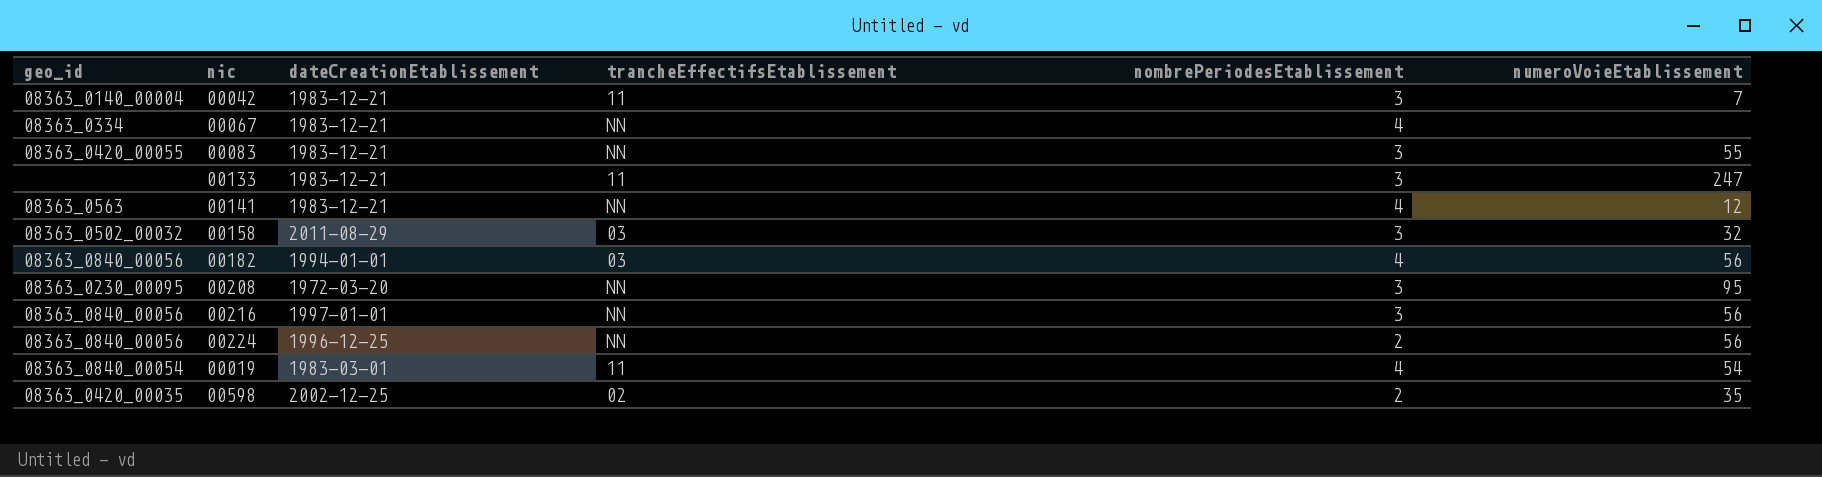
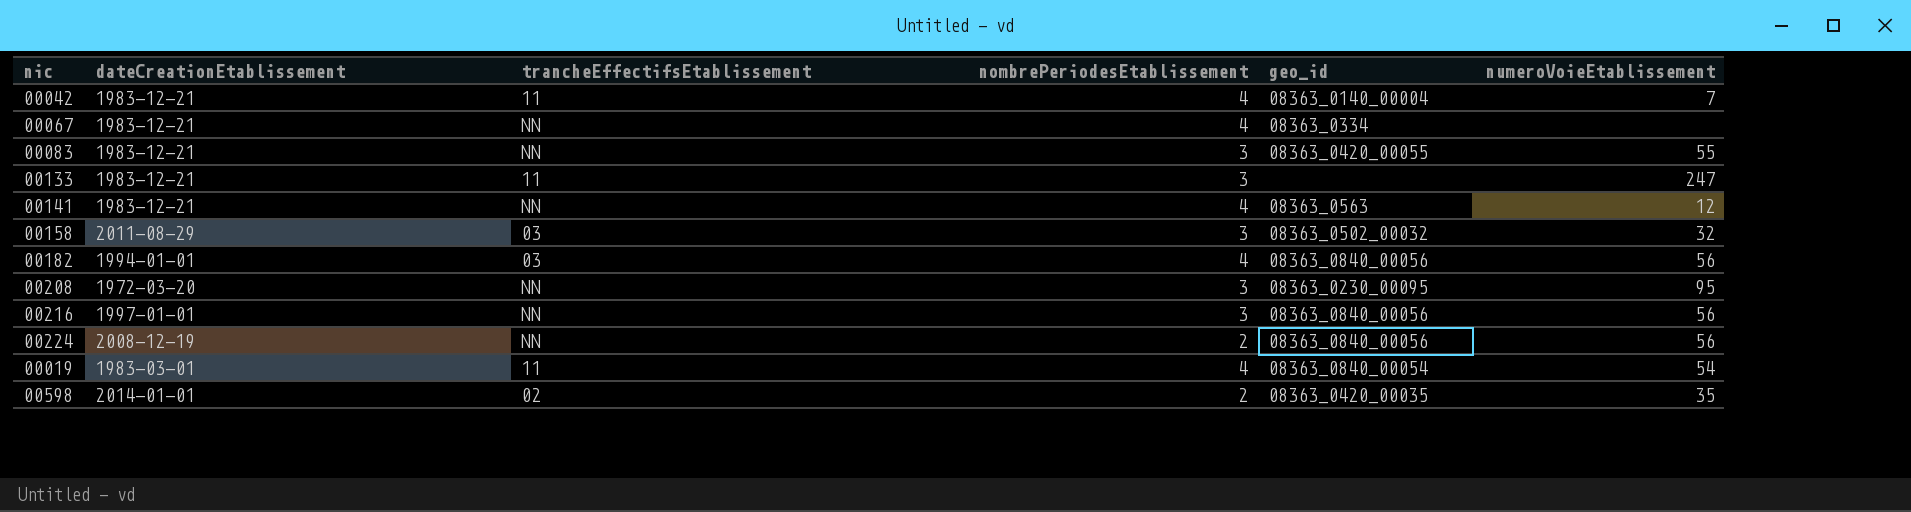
column geo_id | position: 1 -> 5
00042 | nombrePeriodesEtablissement: 3 -> 4
00224 | dateCreationEtablissement: 1996-12-25 -> 2008-12-19
00598 | dateCreationEtablissement: 2002-12-25 -> 2014-01-01

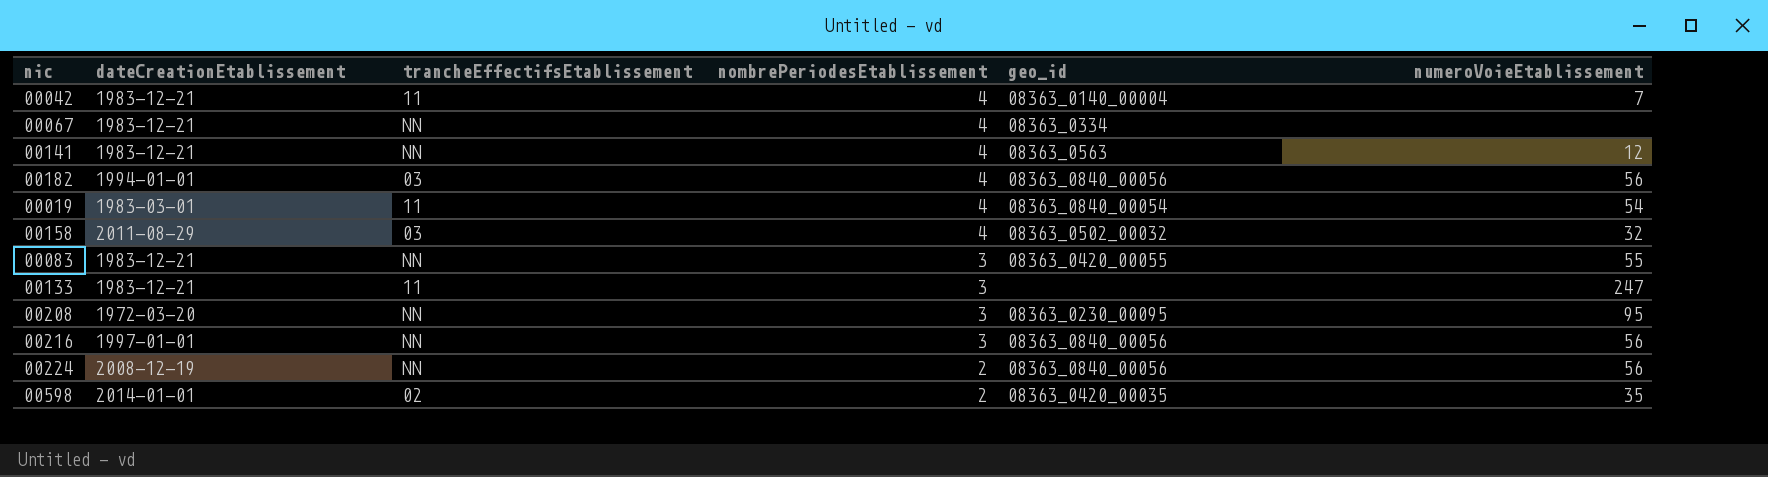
row order: none -> nombrePeriodesEtablissement descending
00158 | nombrePeriodesEtablissement: 3 -> 4

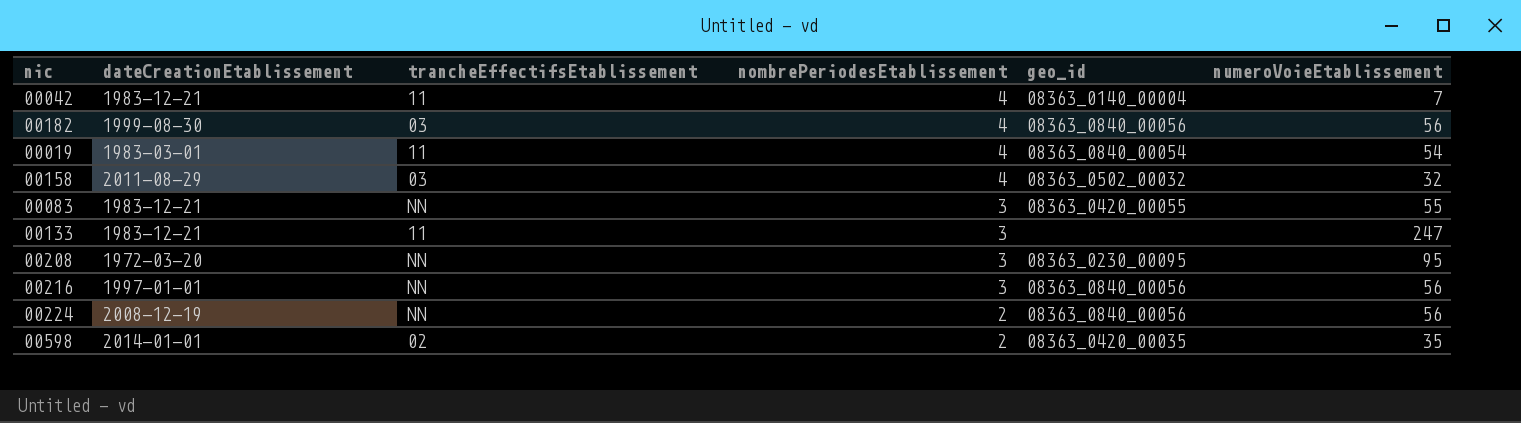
row 00067: 1983-12-21 | NN | 4 | 08363_0334 | none -> none
row 00141: 1983-12-21 | NN | 4 | 08363_0563 | 12 -> none
00182 | dateCreationEtablissement: 1994-01-01 -> 1999-08-30

